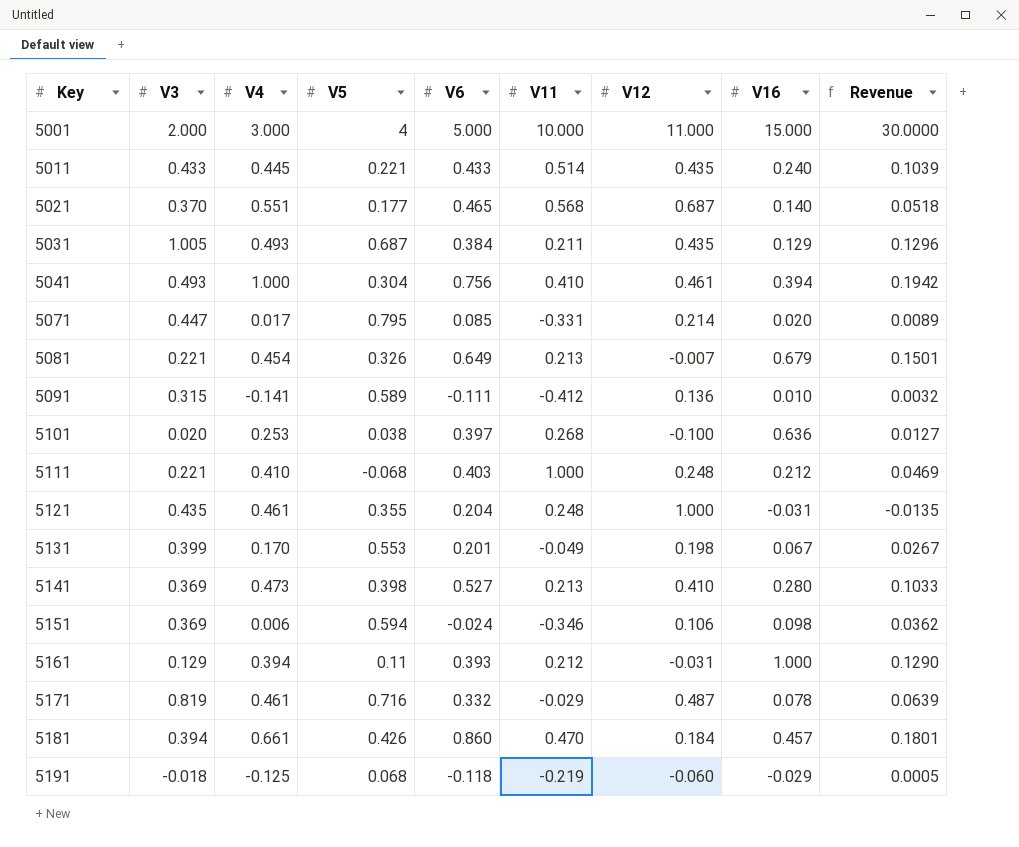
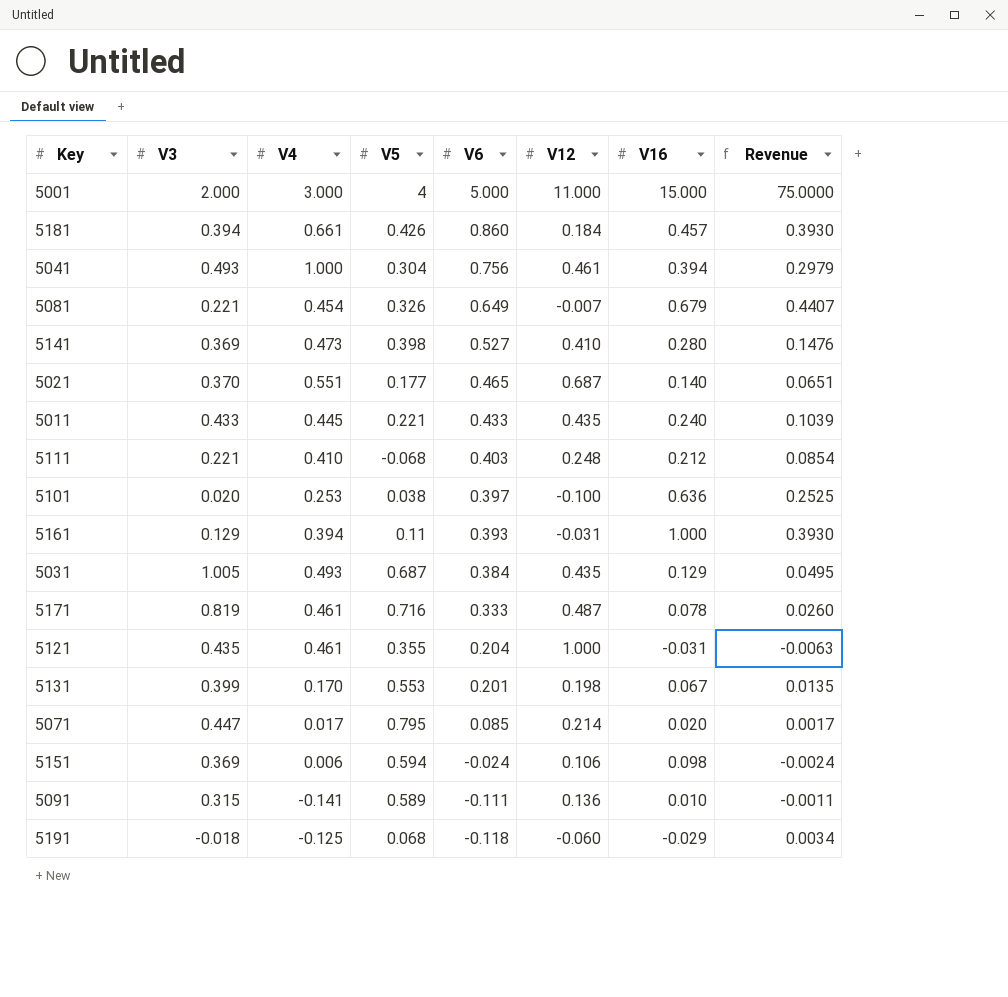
row order: Key ascending -> V6 descending
column V11 | position: 6 -> none
column Revenue | formula: [V3] * [V16] -> [V6] * [V16]
5171 | V6: 0.332 -> 0.333

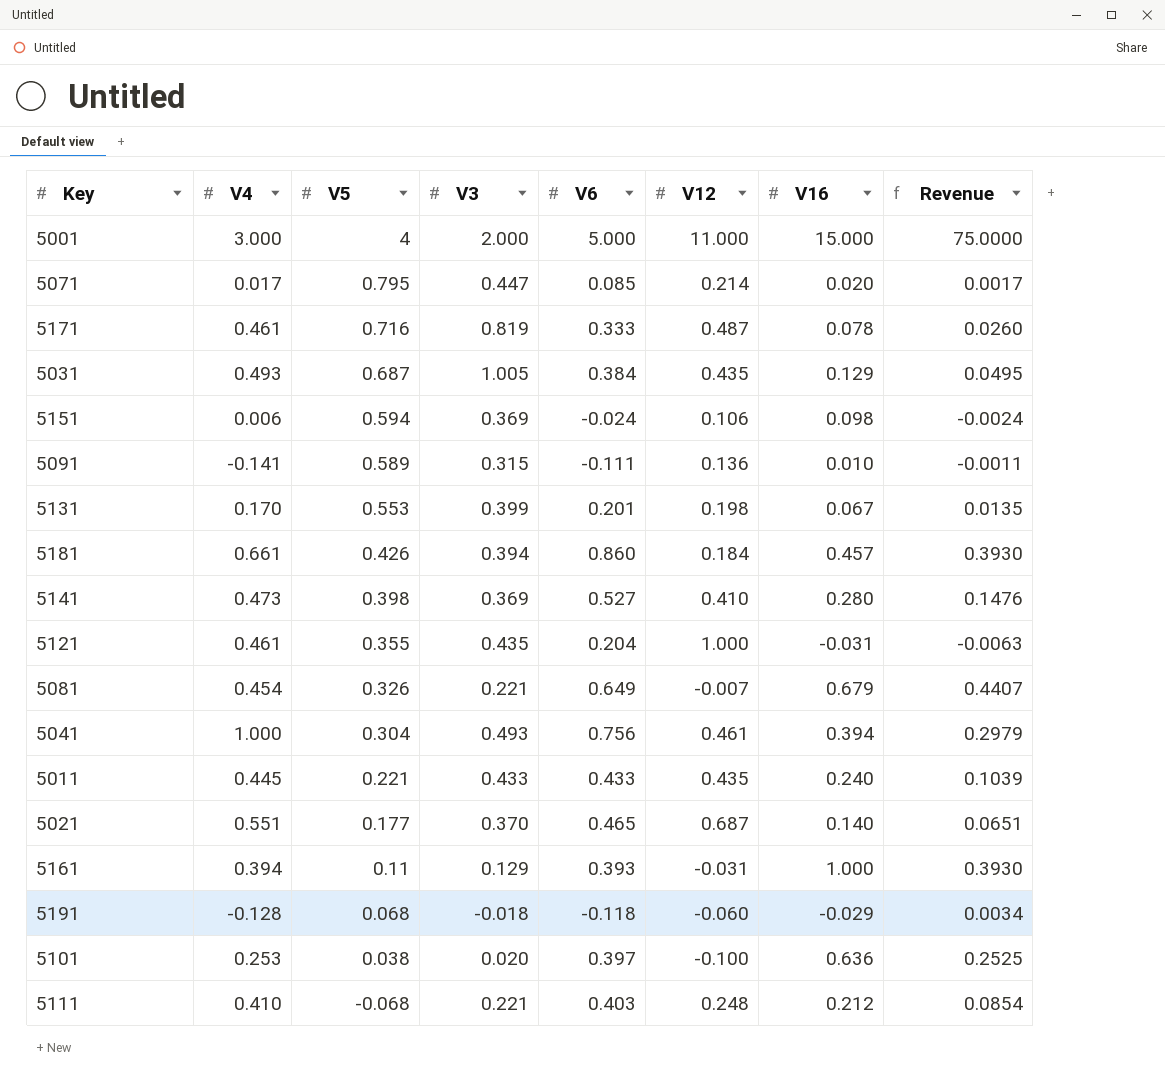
row order: V6 descending -> V5 descending
column V3 | position: 2 -> 4
5191 | V4: -0.125 -> -0.128

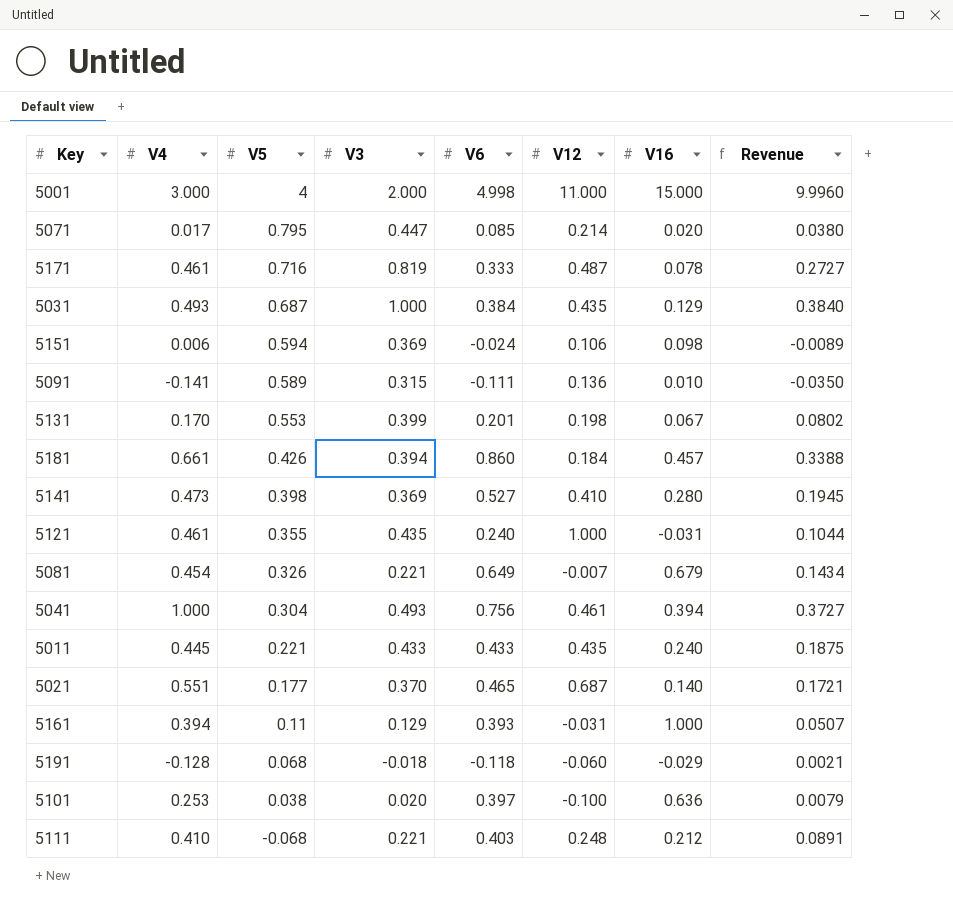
column Revenue | formula: [V6] * [V16] -> [V3] * [V6]
5001 | V6: 5.000 -> 4.998
5031 | V3: 1.005 -> 1.000
5121 | V6: 0.204 -> 0.240

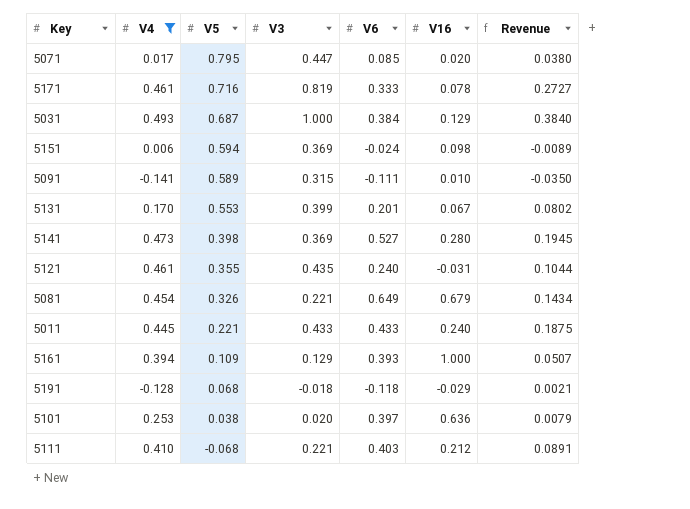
filter: none -> V4 <= 0.493
column V12 | position: 6 -> none
5161 | V5: 0.11 -> 0.109

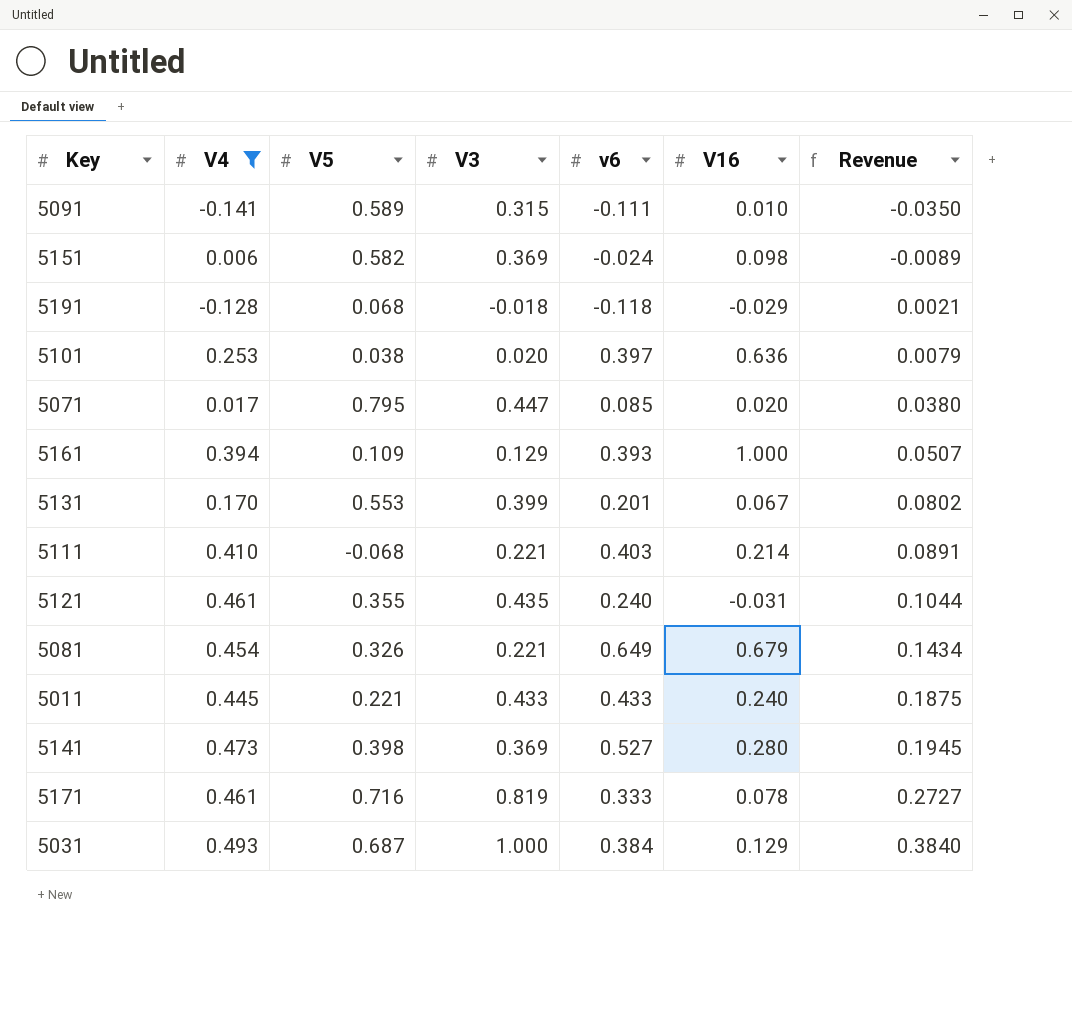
row order: V5 descending -> Revenue ascending
column name: V6 -> v6
5151 | V5: 0.594 -> 0.582
5111 | V16: 0.212 -> 0.214

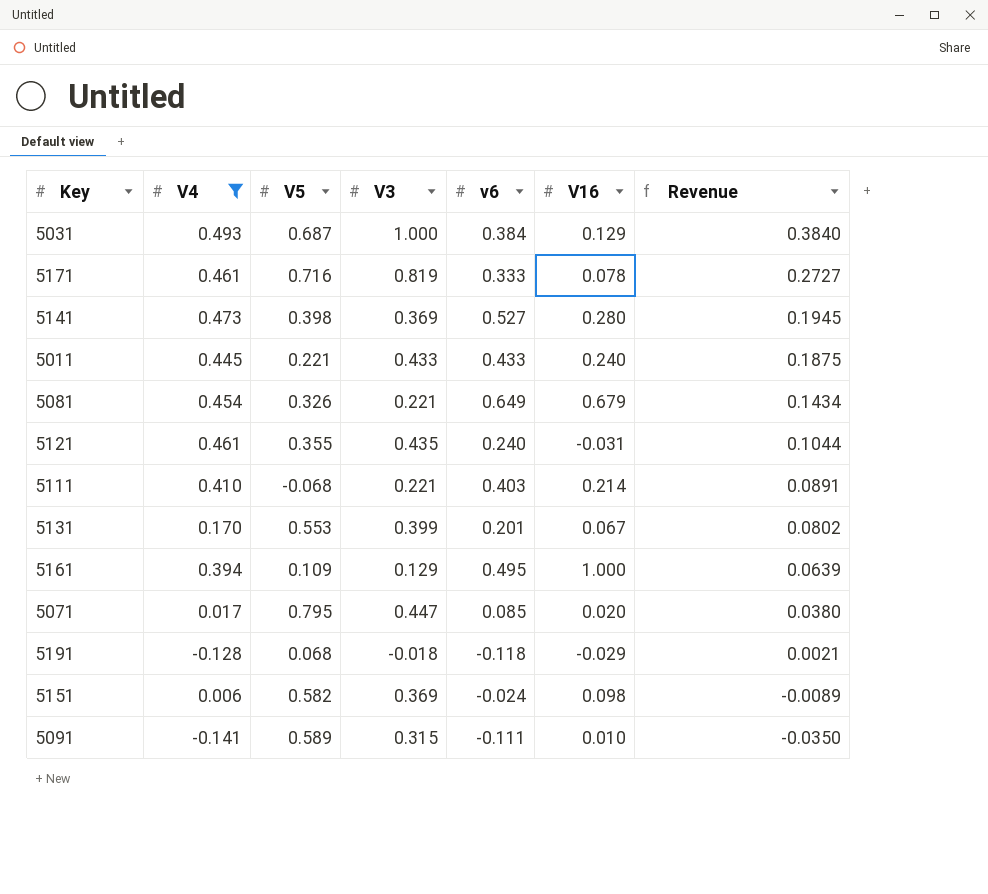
row order: Revenue ascending -> Revenue descending
row 5101: 0.253 | 0.038 | 0.020 | 0.397 | 0.636 | 0.0079 -> none
5161 | v6: 0.393 -> 0.495
5161 | Revenue: 0.0507 -> 0.0639

